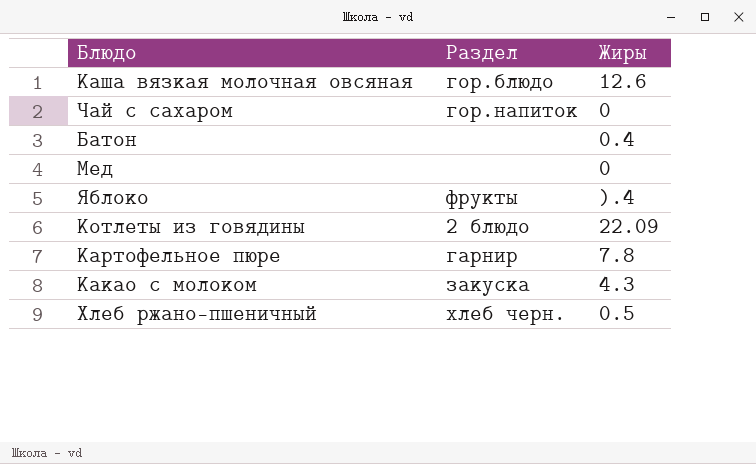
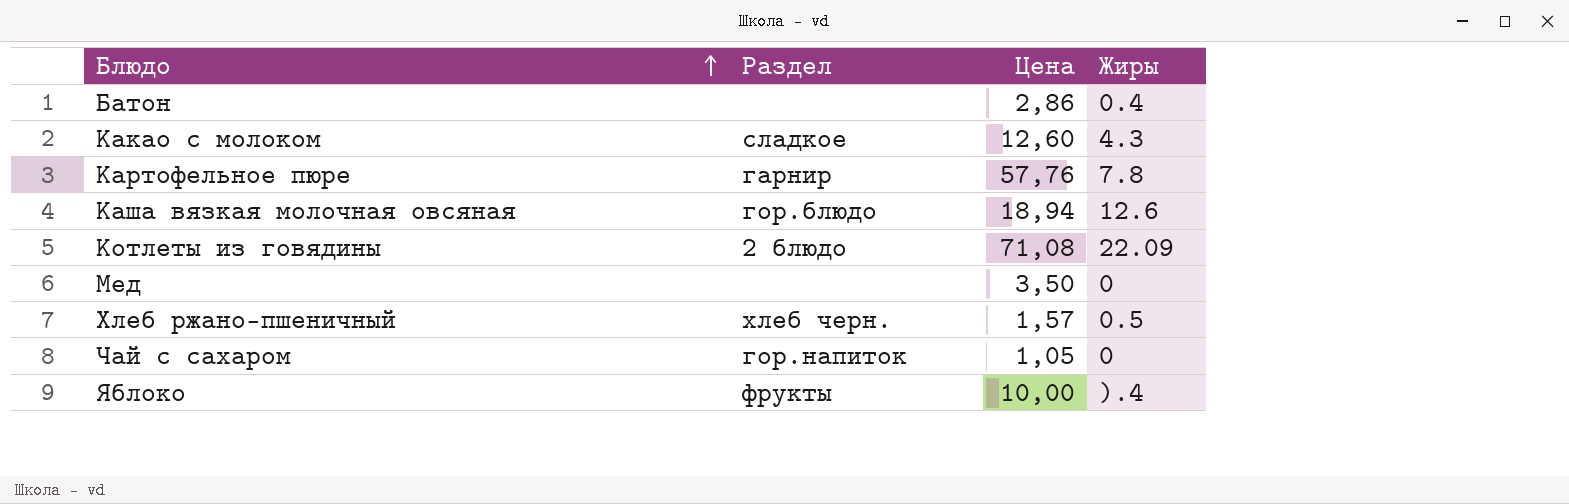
row order: none -> Блюдо ascending
column Цена | position: none -> 3
Какао с молоком | Раздел: закуска -> сладкое

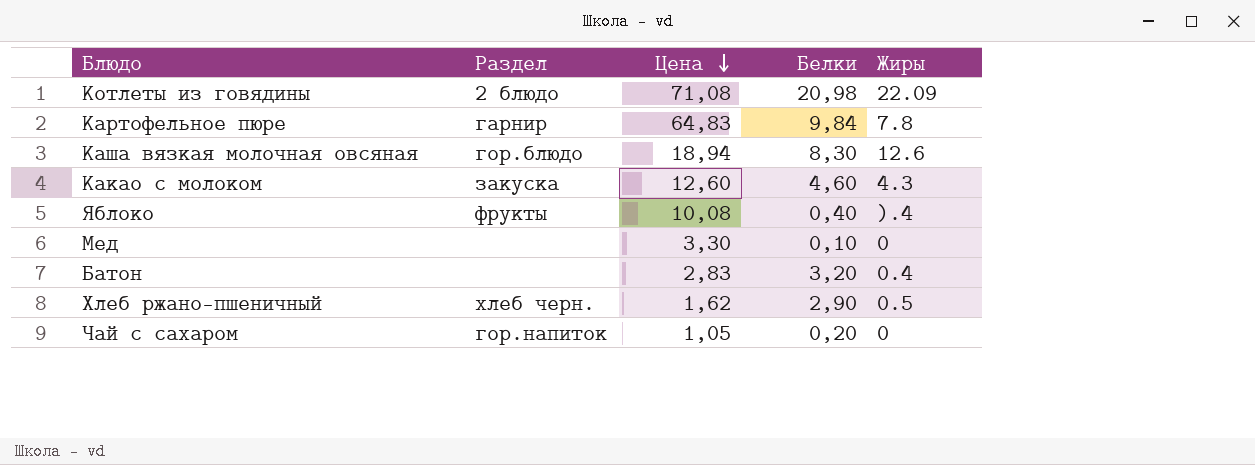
row order: Блюдо ascending -> Цена descending
column Белки | position: none -> 4
Картофельное пюре | Цена: 57,76 -> 64,83
Какао с молоком | Раздел: сладкое -> закуска
Яблоко | Цена: 10,00 -> 10,08
Мед | Цена: 3,50 -> 3,30
Батон | Цена: 2,86 -> 2,83
Хлеб ржано-пшеничный | Цена: 1,57 -> 1,62

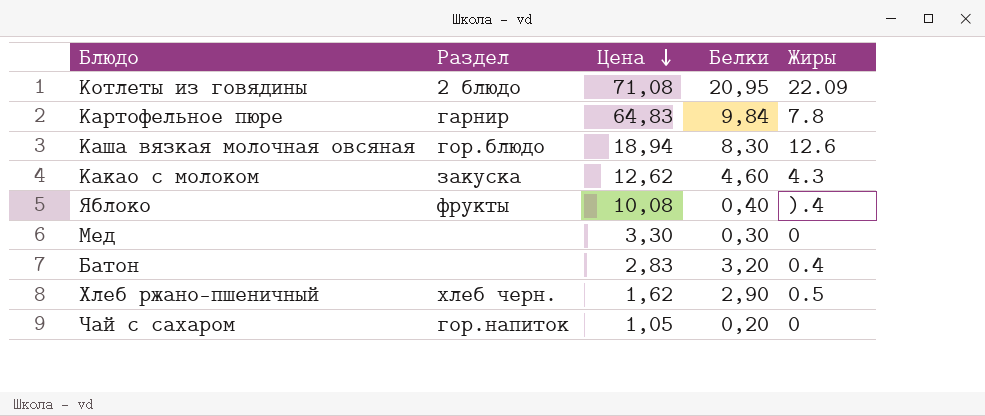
Котлеты из говядины | Белки: 20,98 -> 20,95
Какао с молоком | Цена: 12,60 -> 12,62
Мед | Белки: 0,10 -> 0,30

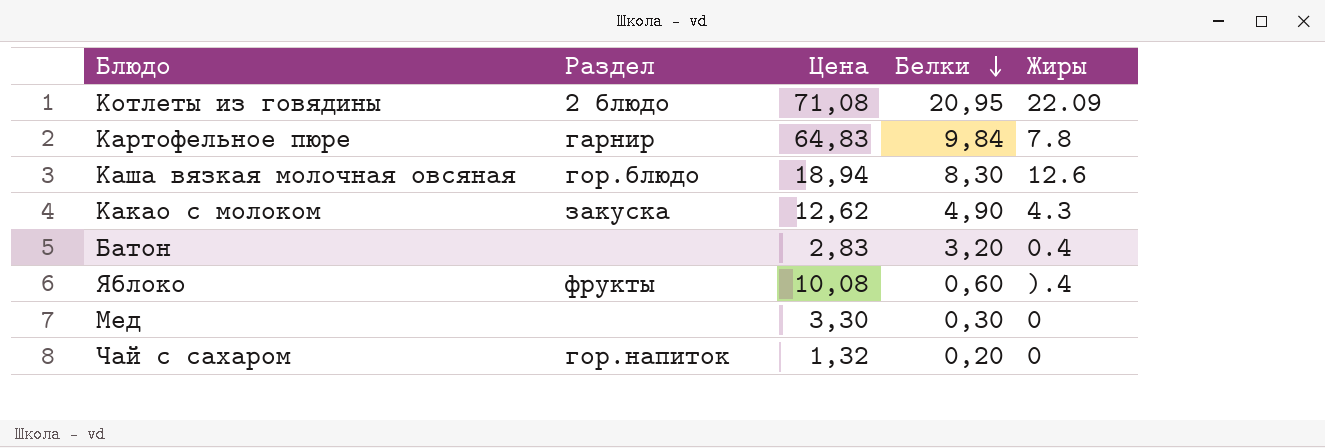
row order: Цена descending -> Белки descending
row Хлеб ржано-пшеничный: хлеб черн. | 1,62 | 2,90 | 0.5 -> none
Какао с молоком | Белки: 4,60 -> 4,90
Яблоко | Белки: 0,40 -> 0,60
Чай с сахаром | Цена: 1,05 -> 1,32

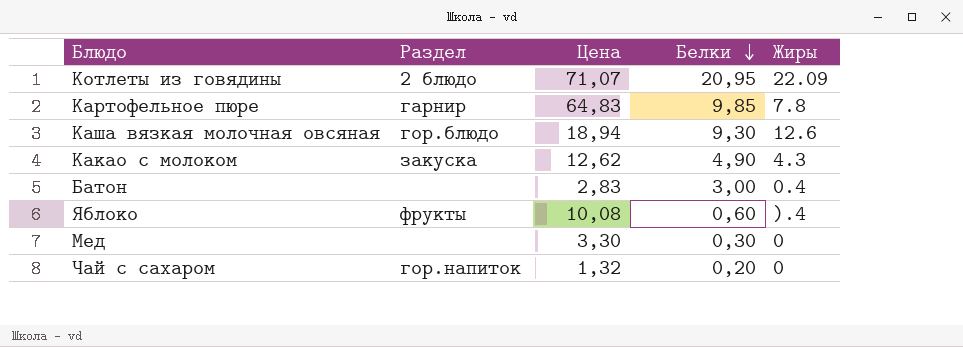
Котлеты из говядины | Цена: 71,08 -> 71,07
Картофельное пюре | Белки: 9,84 -> 9,85
Каша вязкая молочная овсяная | Белки: 8,30 -> 9,30
Батон | Белки: 3,20 -> 3,00

